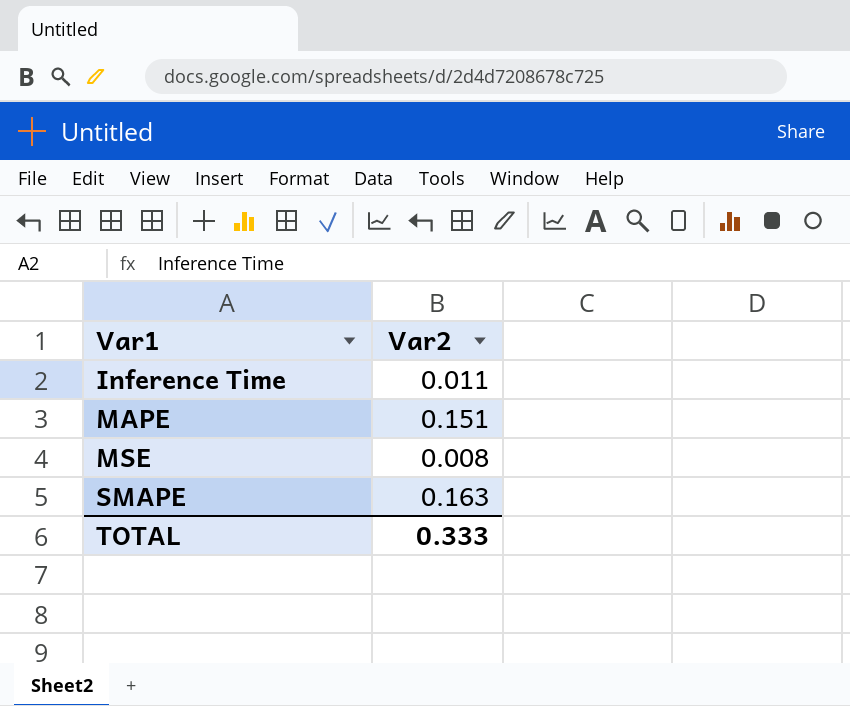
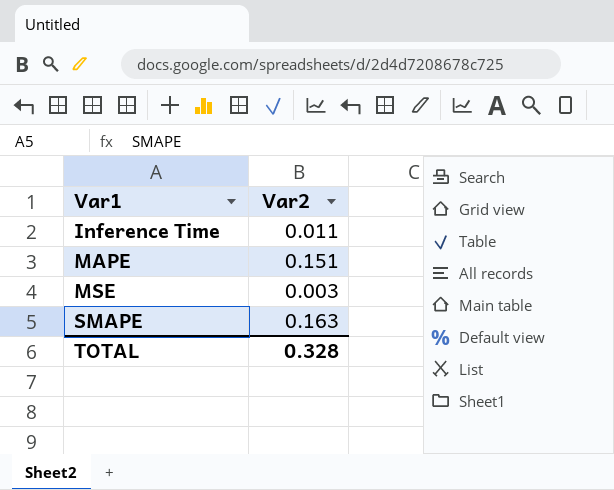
MSE | Var2: 0.008 -> 0.003
TOTAL | Var2: 0.333 -> 0.328

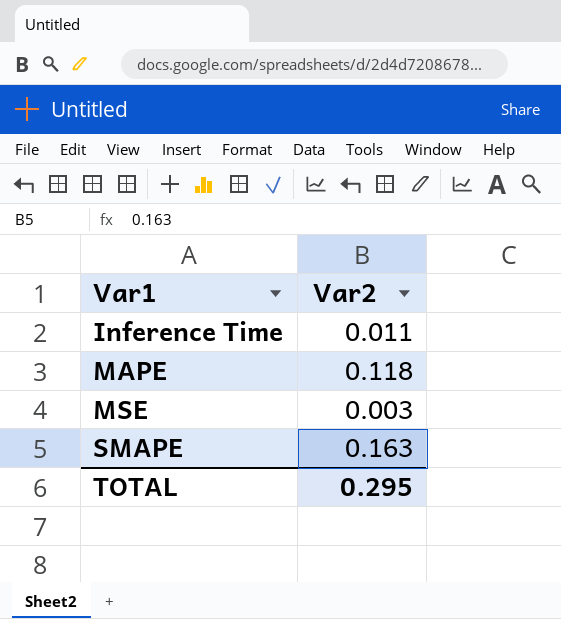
MAPE | Var2: 0.151 -> 0.118
TOTAL | Var2: 0.328 -> 0.295

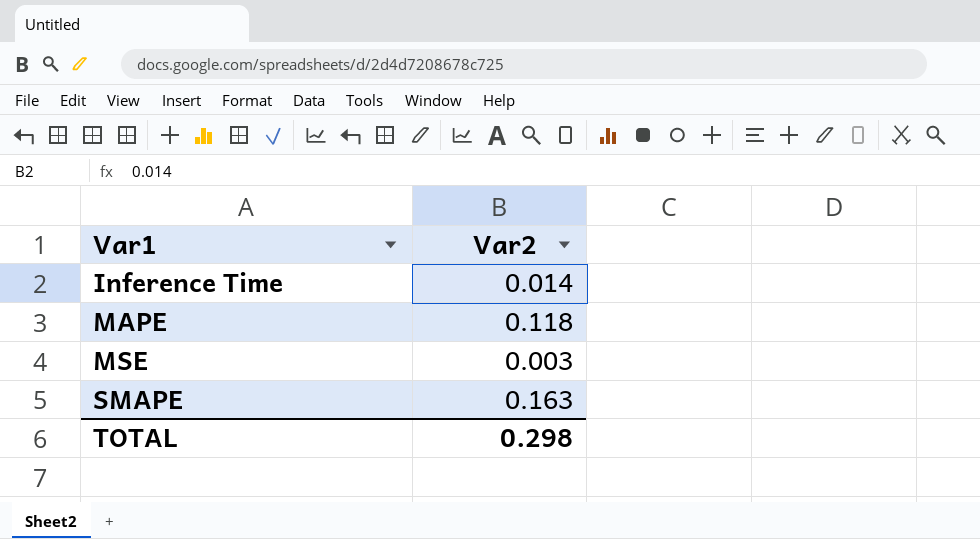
Inference Time | Var2: 0.011 -> 0.014
TOTAL | Var2: 0.295 -> 0.298

